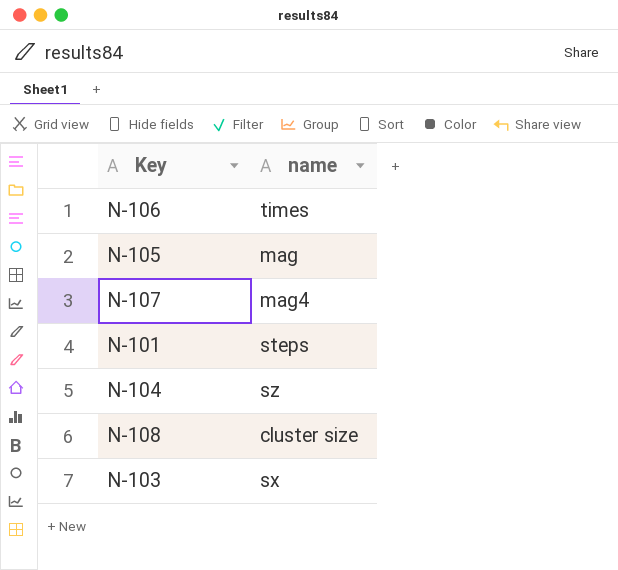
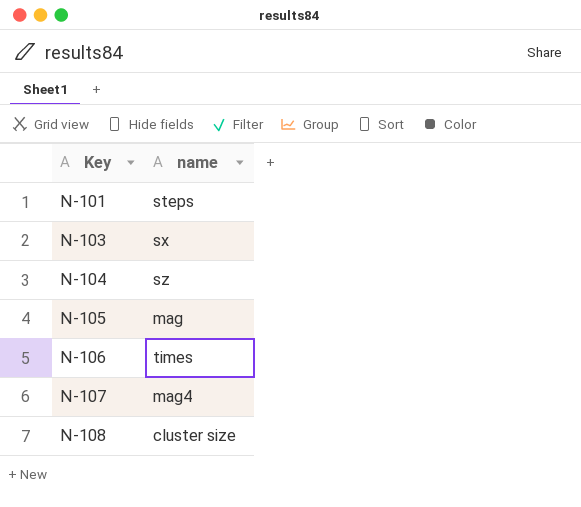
row order: none -> Key ascending

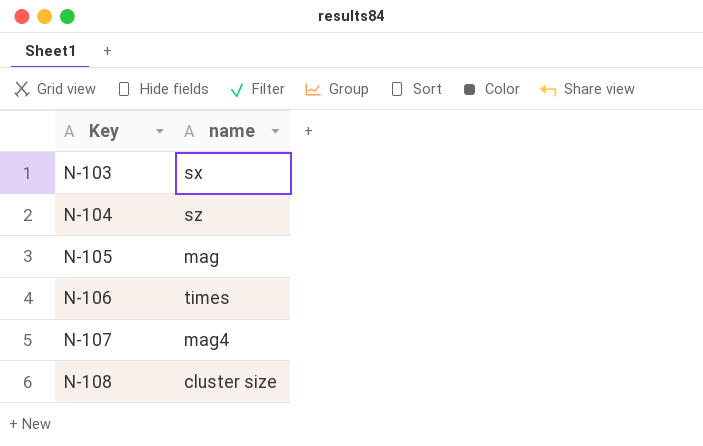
row N-101: steps -> none

